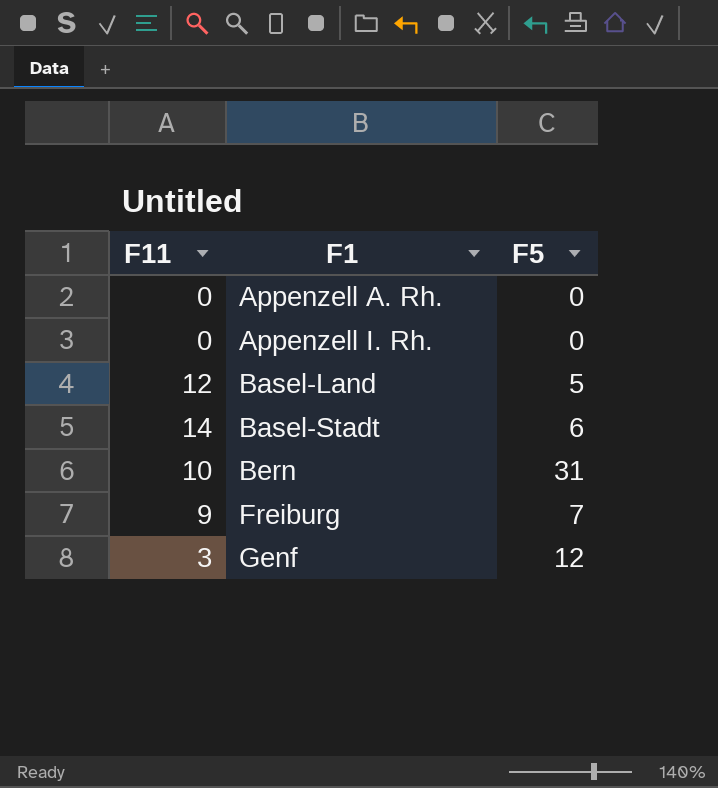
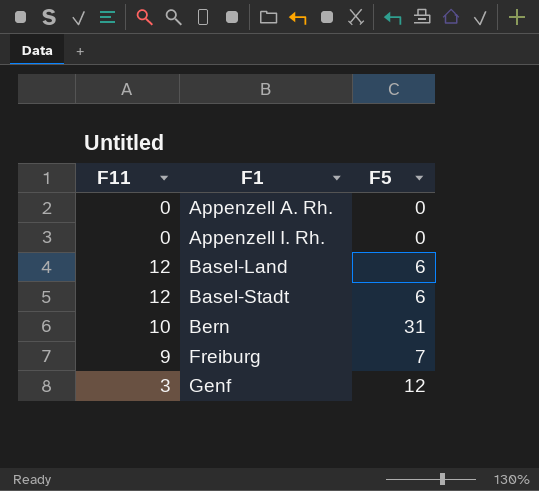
Basel-Land | F5: 5 -> 6
Basel-Stadt | F11: 14 -> 12

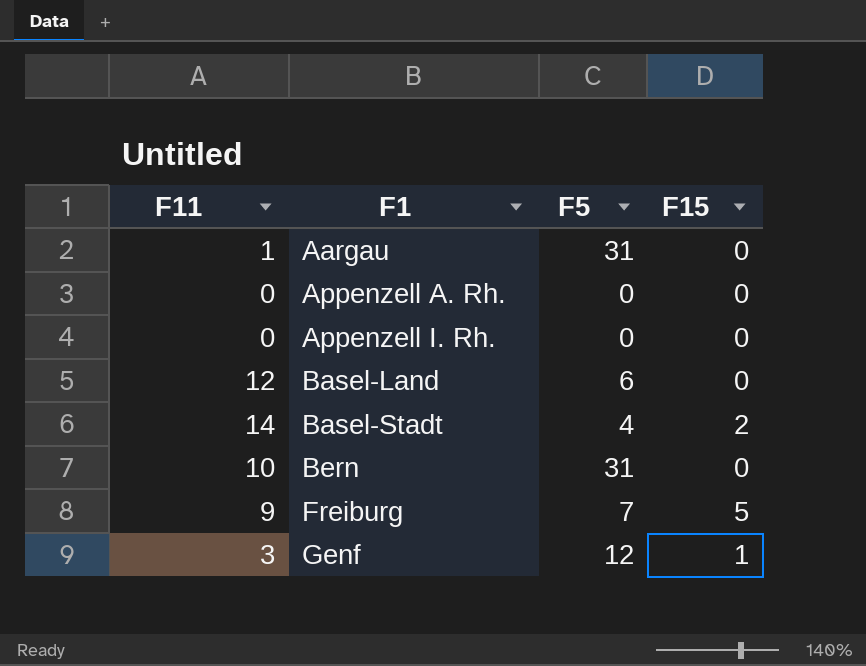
column F15 | position: none -> 4
row Aargau: none -> 1 | 31 | 0
Basel-Stadt | F11: 12 -> 14
Basel-Stadt | F5: 6 -> 4

